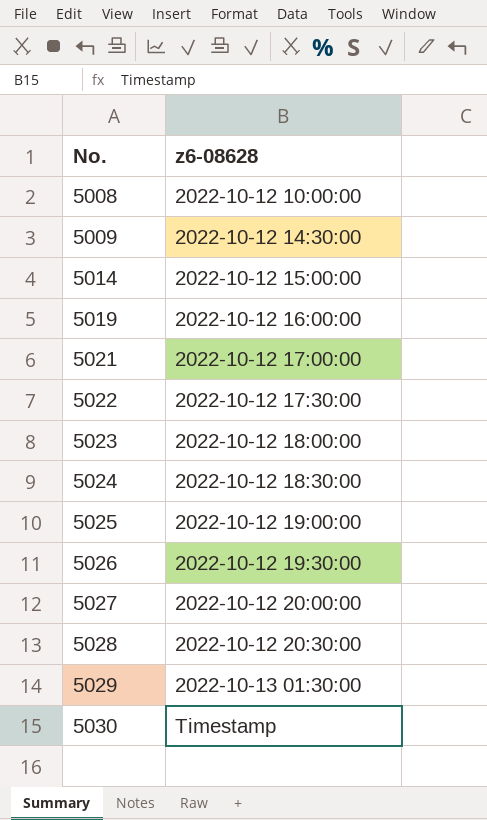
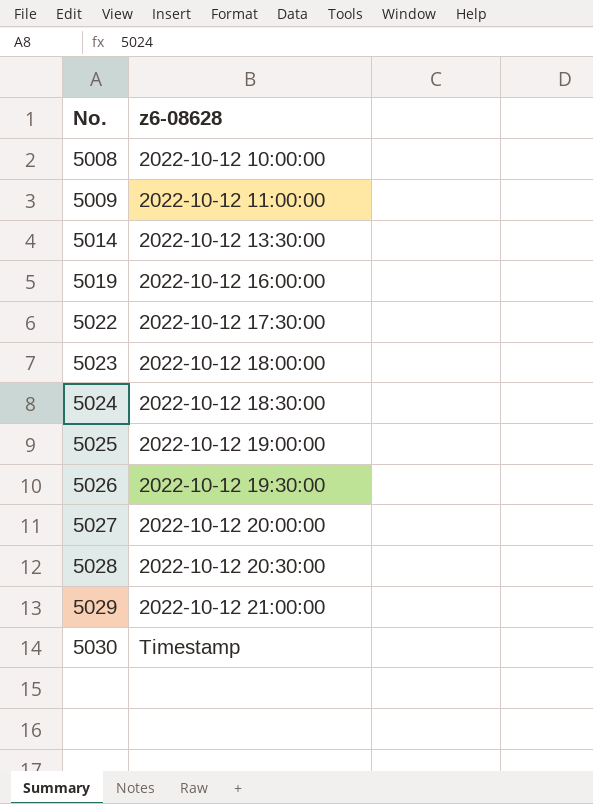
row 5021: 2022-10-12 17:00:00 -> none
5009 | z6-08628: 2022-10-12 14:30:00 -> 2022-10-12 11:00:00
5014 | z6-08628: 2022-10-12 15:00:00 -> 2022-10-12 13:30:00
5029 | z6-08628: 2022-10-13 01:30:00 -> 2022-10-12 21:00:00

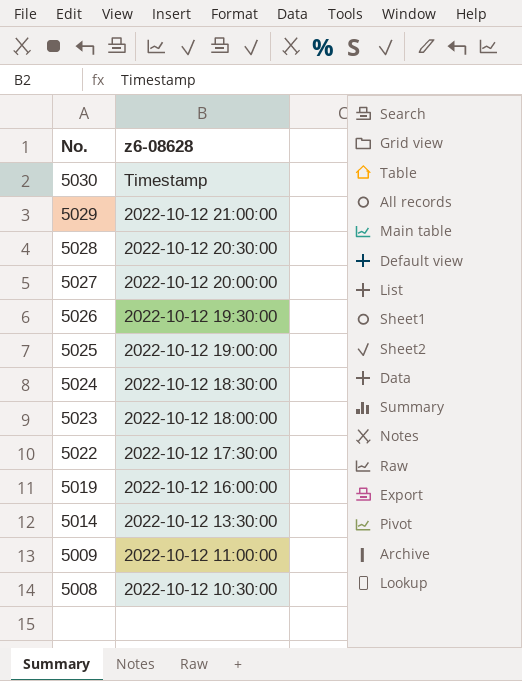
row order: No. ascending -> No. descending
5008 | z6-08628: 2022-10-12 10:00:00 -> 2022-10-12 10:30:00

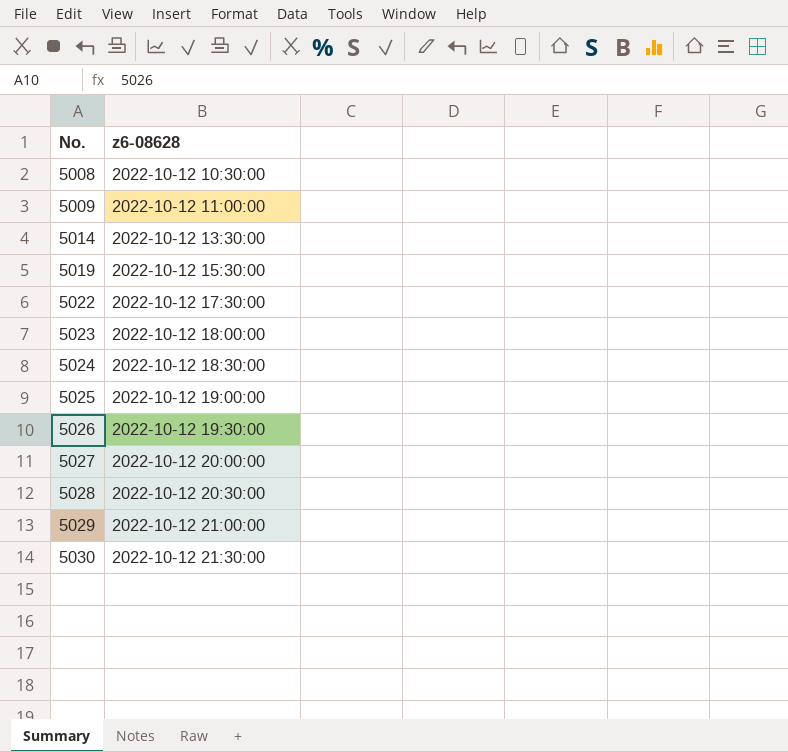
row order: No. descending -> No. ascending
5019 | z6-08628: 2022-10-12 16:00:00 -> 2022-10-12 15:30:00
5030 | z6-08628: Timestamp -> 2022-10-12 21:30:00

